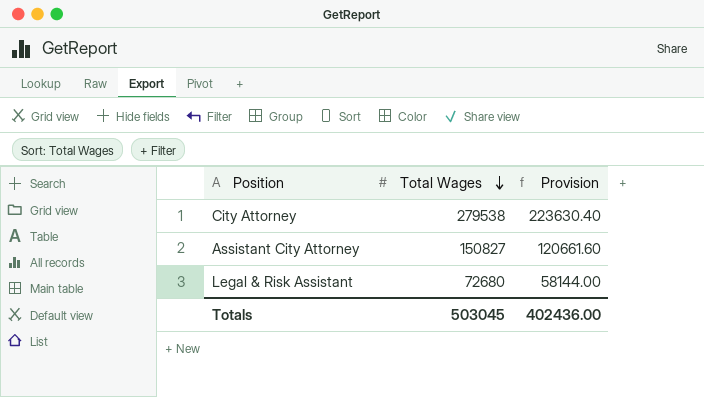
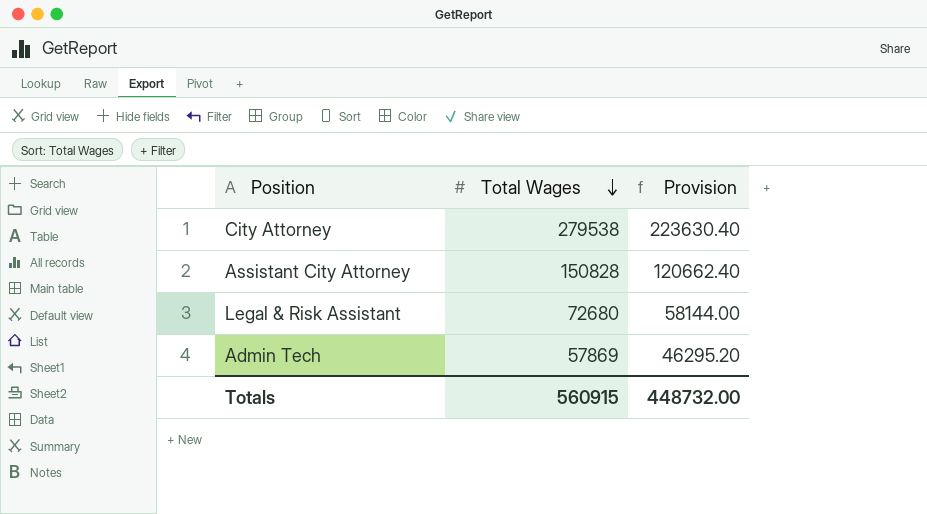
Assistant City Attorney | Total Wages: 150827 -> 150828
Assistant City Attorney | Provision: 120661.60 -> 120662.40
row Admin Tech: none -> 57869 | 46295.20
Totals | Total Wages: 503045 -> 560915
Totals | Provision: 402436.00 -> 448732.00

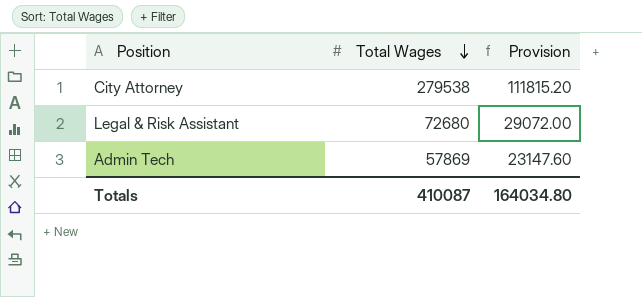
column Provision | formula: [Total Wages] * 0.8 -> [Total Wages] * 0.4
row Assistant City Attorney: 150828 | 120662.40 -> none
Totals | Total Wages: 560915 -> 410087
Totals | Provision: 448732.00 -> 164034.80

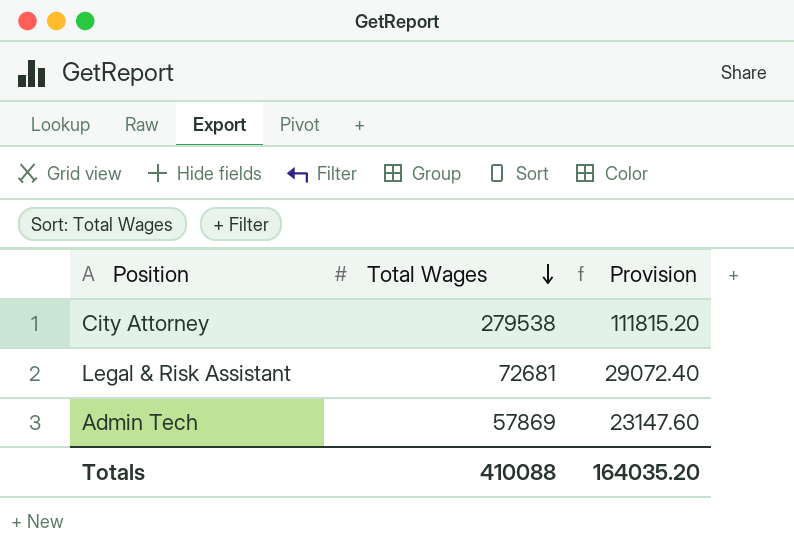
Legal & Risk Assistant | Total Wages: 72680 -> 72681
Legal & Risk Assistant | Provision: 29072.00 -> 29072.40
Totals | Total Wages: 410087 -> 410088
Totals | Provision: 164034.80 -> 164035.20

